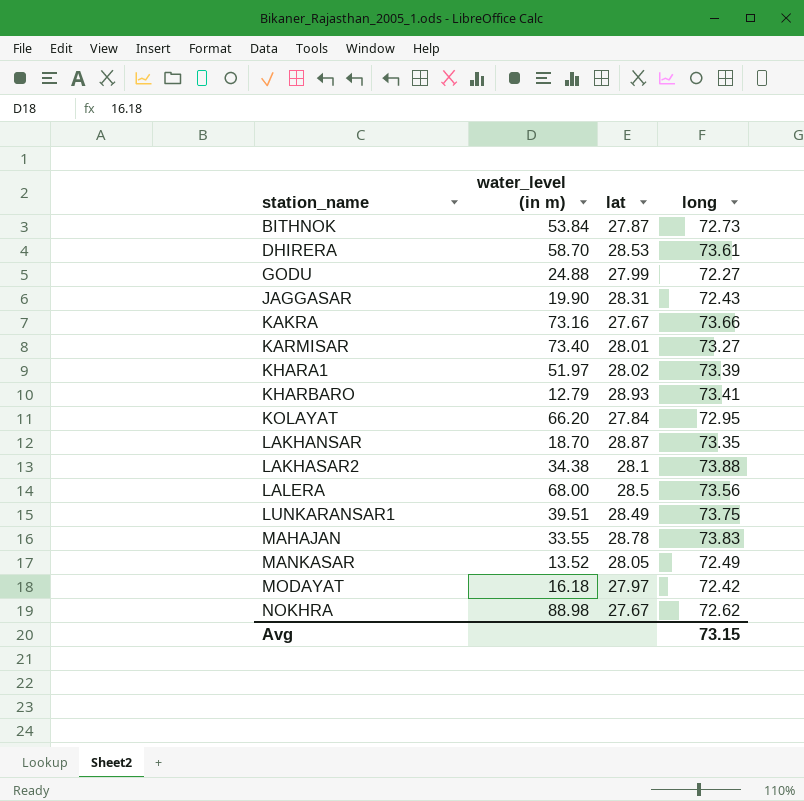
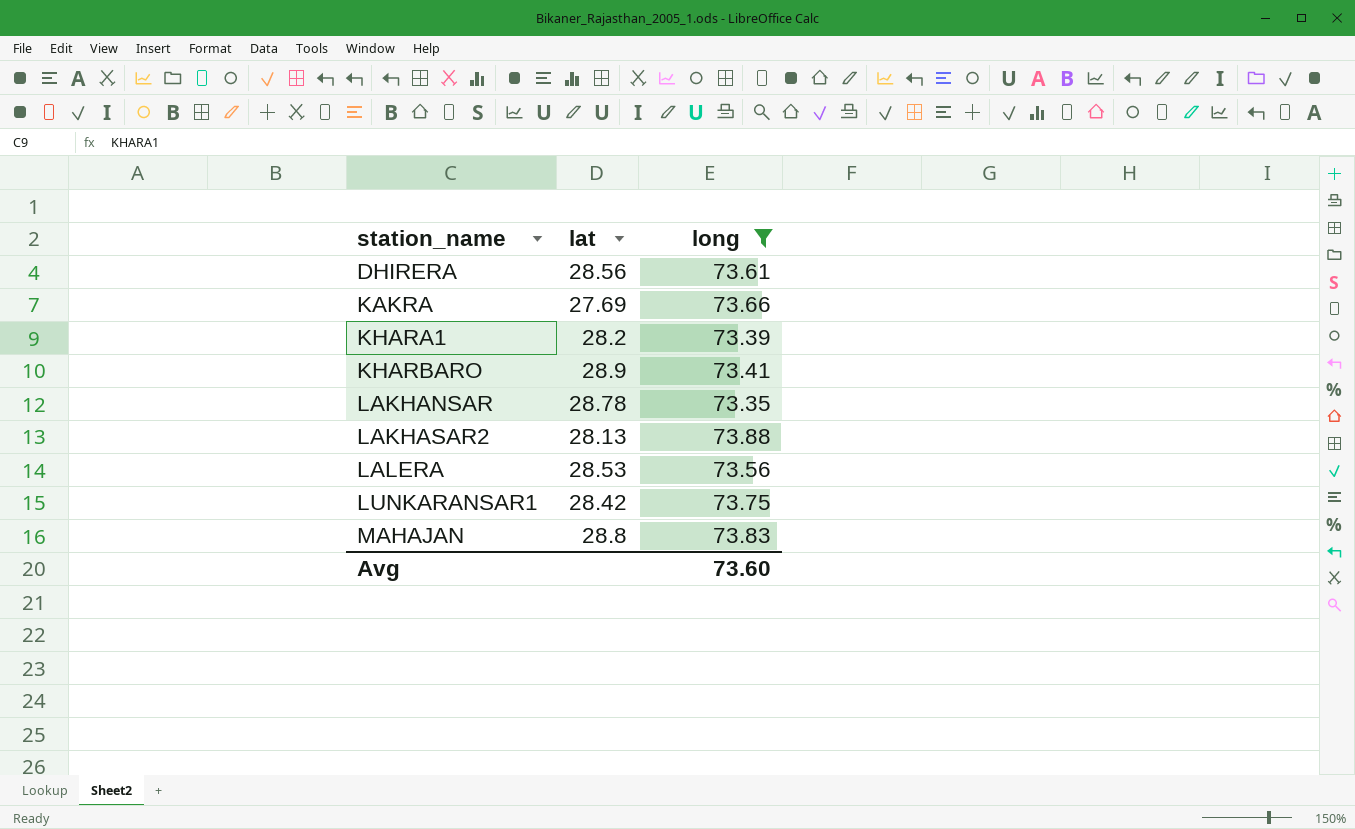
filter: none -> long >= 73.35
column water_level (in m) | position: 2 -> none
DHIRERA | lat: 28.53 -> 28.56
KAKRA | lat: 27.67 -> 27.69
KHARA1 | lat: 28.02 -> 28.2
KHARBARO | lat: 28.93 -> 28.9
LAKHANSAR | lat: 28.87 -> 28.78
LAKHASAR2 | lat: 28.1 -> 28.13
LALERA | lat: 28.5 -> 28.53
LUNKARANSAR1 | lat: 28.49 -> 28.42
MAHAJAN | lat: 28.78 -> 28.8
Avg | long: 73.15 -> 73.60

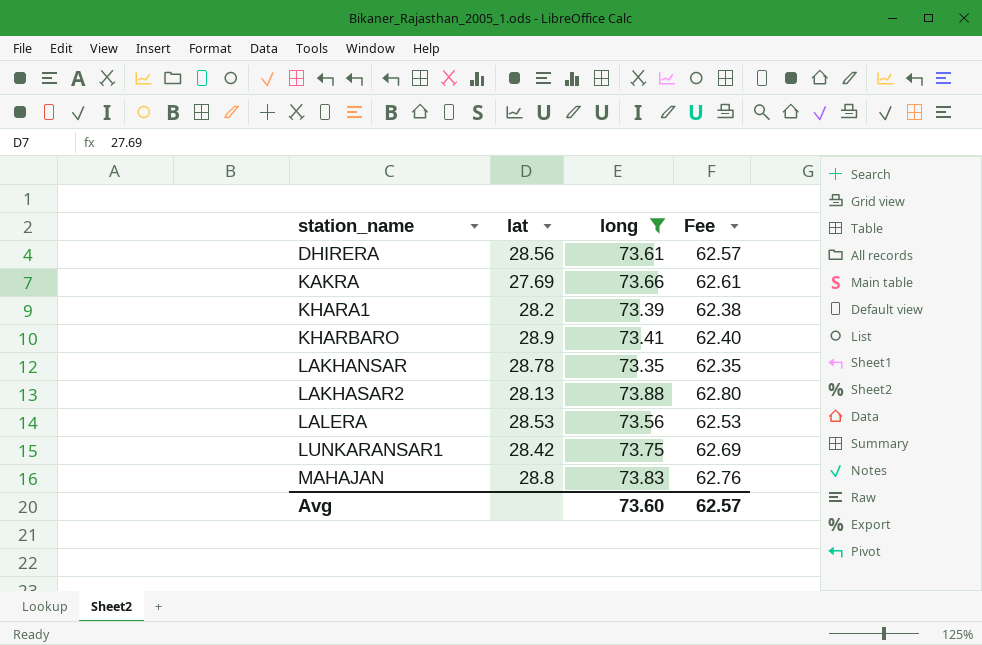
column Fee | formula: none -> [long] * 0.85

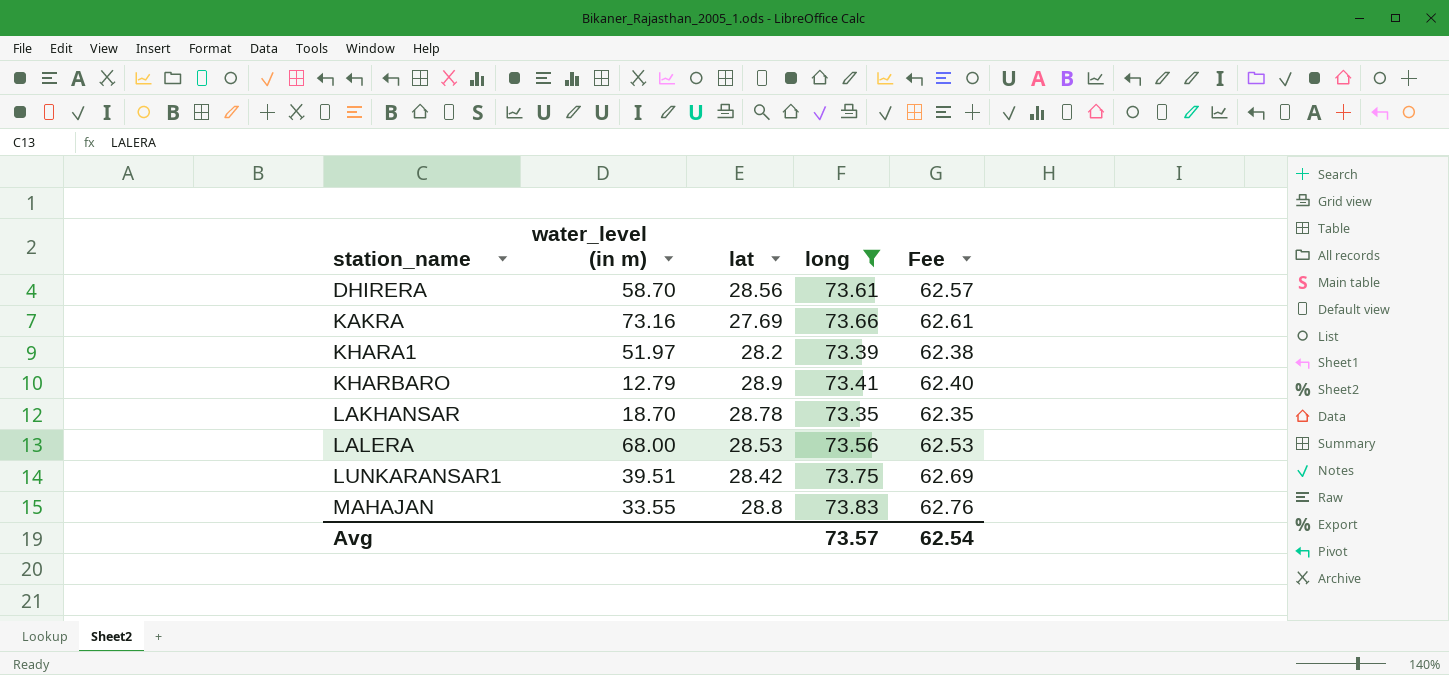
column water_level (in m) | position: none -> 2
row LAKHASAR2: 28.13 | 73.88 | 62.80 -> none
Avg | long: 73.60 -> 73.57
Avg | Fee: 62.57 -> 62.54

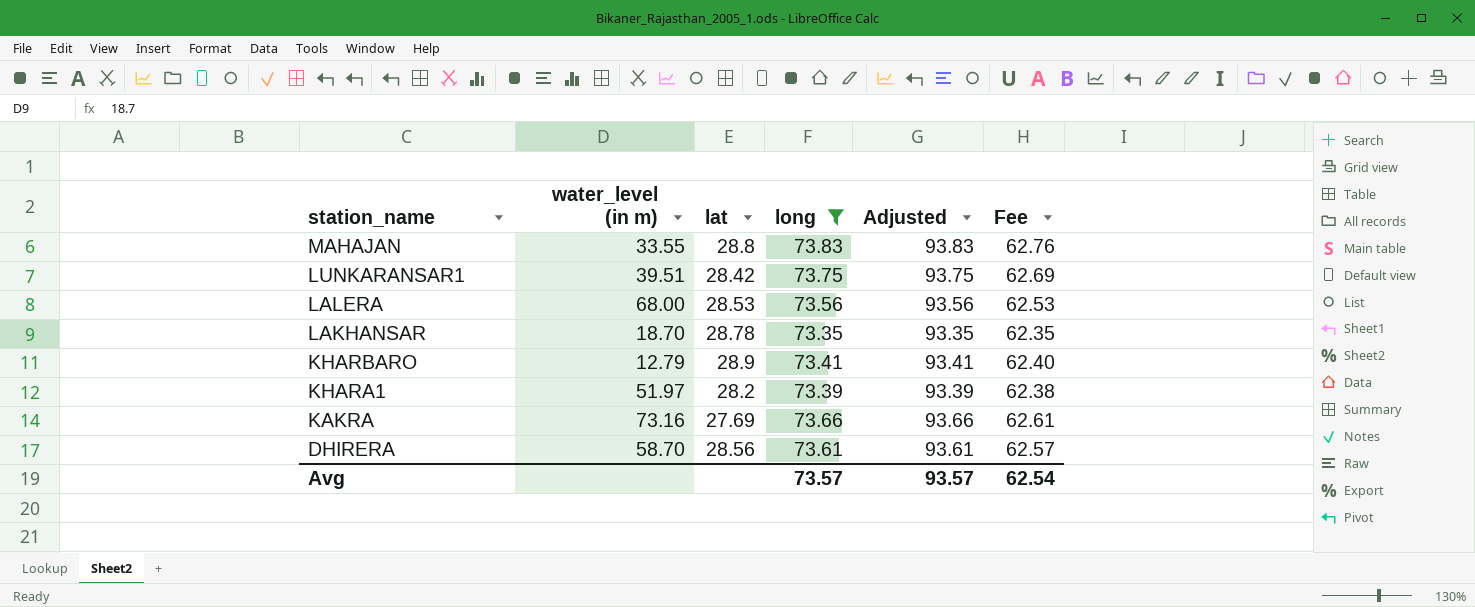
row order: station_name ascending -> station_name descending
column Adjusted | formula: none -> [long] + 20

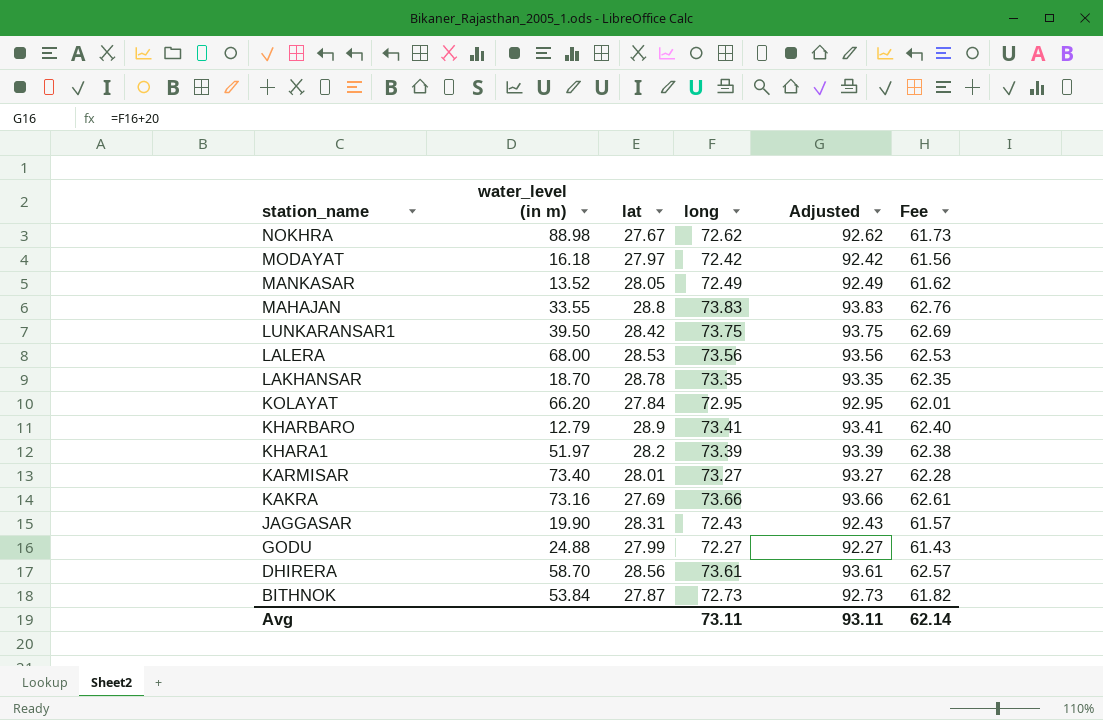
filter: long >= 73.35 -> none
LUNKARANSAR1 | water_level (in m): 39.51 -> 39.50
Avg | long: 73.57 -> 73.11
Avg | Adjusted: 93.57 -> 93.11
Avg | Fee: 62.54 -> 62.14

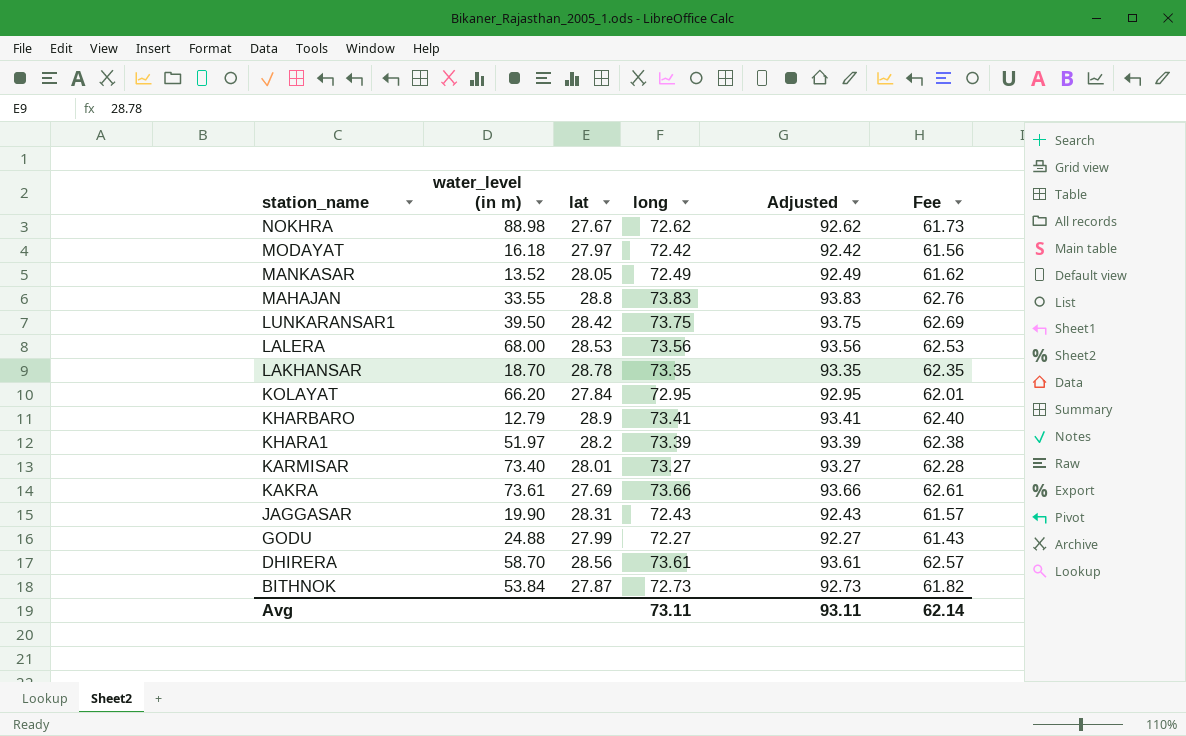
KAKRA | water_level (in m): 73.16 -> 73.61

